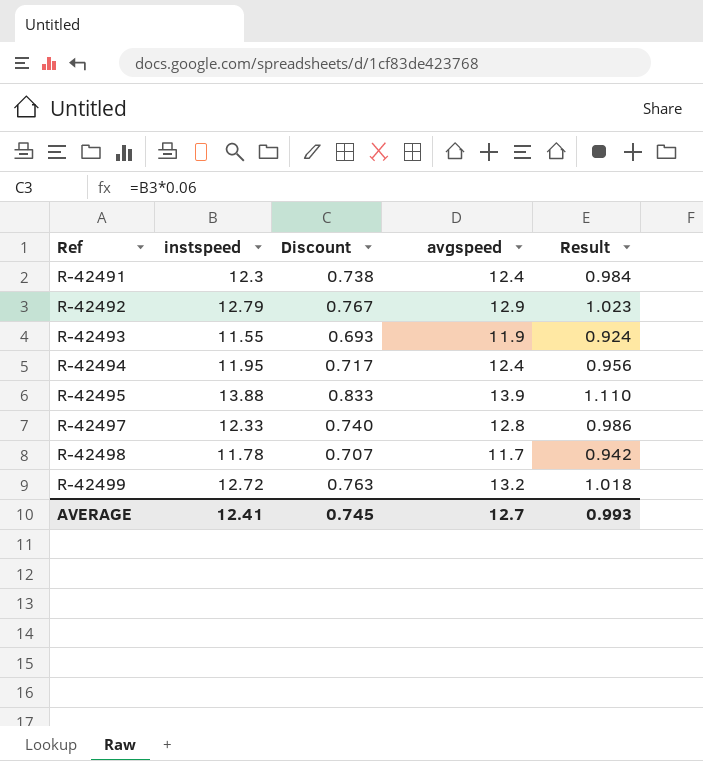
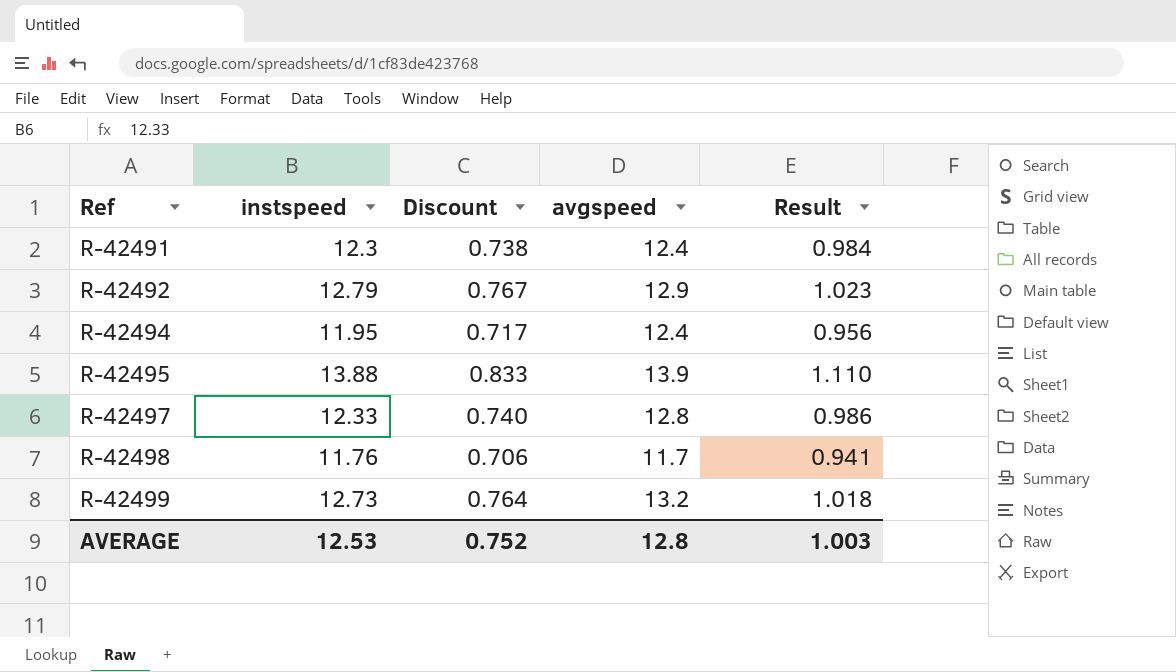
row R-42493: 11.55 | 0.693 | 11.9 | 0.924 -> none
R-42498 | instspeed: 11.78 -> 11.76
R-42498 | Discount: 0.707 -> 0.706
R-42498 | Result: 0.942 -> 0.941
R-42499 | instspeed: 12.72 -> 12.73
R-42499 | Discount: 0.763 -> 0.764
AVERAGE | instspeed: 12.41 -> 12.53
AVERAGE | Discount: 0.745 -> 0.752
AVERAGE | avgspeed: 12.7 -> 12.8
AVERAGE | Result: 0.993 -> 1.003

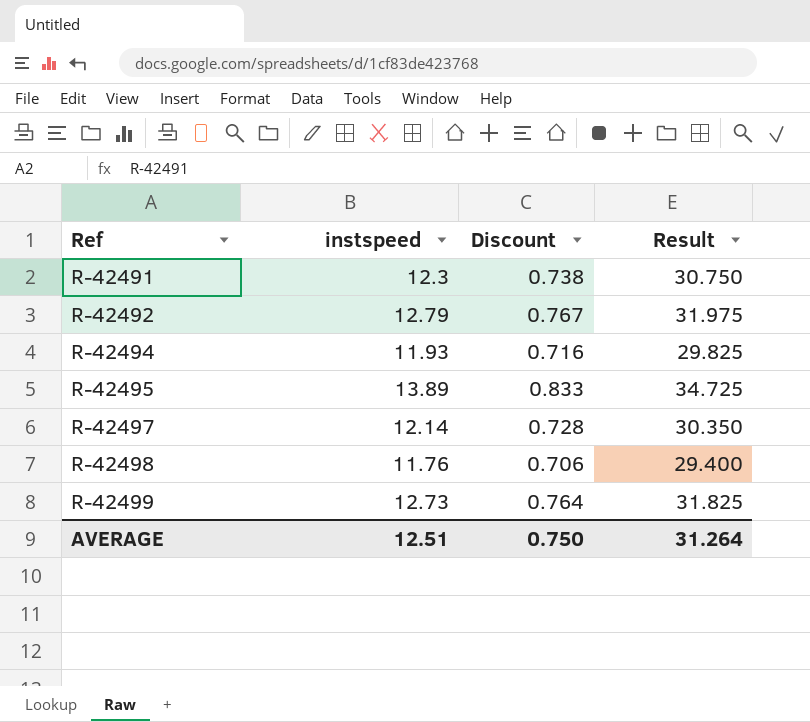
column avgspeed | position: 4 -> none
column Result | formula: [instspeed] * 0.08 -> [instspeed] * 2.5
R-42494 | instspeed: 11.95 -> 11.93
R-42494 | Discount: 0.717 -> 0.716
R-42495 | instspeed: 13.88 -> 13.89
R-42497 | instspeed: 12.33 -> 12.14
R-42497 | Discount: 0.740 -> 0.728
AVERAGE | instspeed: 12.53 -> 12.51
AVERAGE | Discount: 0.752 -> 0.750
AVERAGE | Result: 1.003 -> 31.264

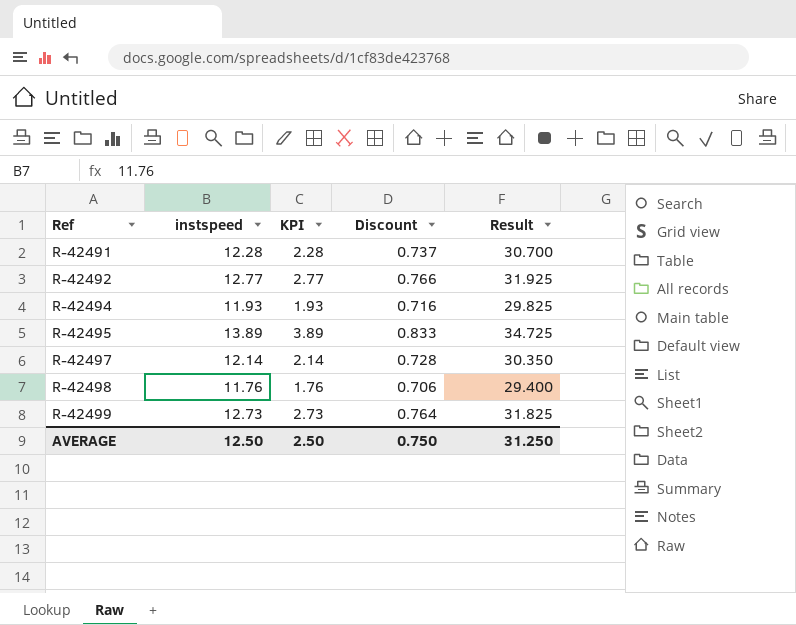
column KPI | formula: none -> [instspeed] - 10
R-42491 | instspeed: 12.3 -> 12.28
R-42491 | Discount: 0.738 -> 0.737
R-42491 | Result: 30.750 -> 30.700
R-42492 | instspeed: 12.79 -> 12.77
R-42492 | Discount: 0.767 -> 0.766
R-42492 | Result: 31.975 -> 31.925
AVERAGE | instspeed: 12.51 -> 12.50
AVERAGE | Result: 31.264 -> 31.250

